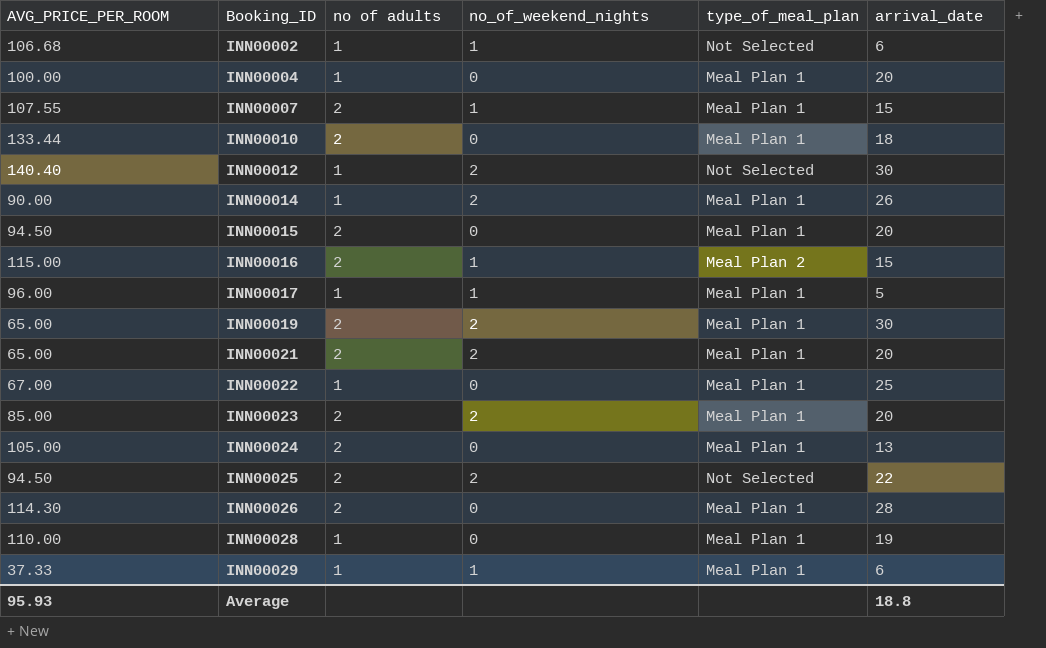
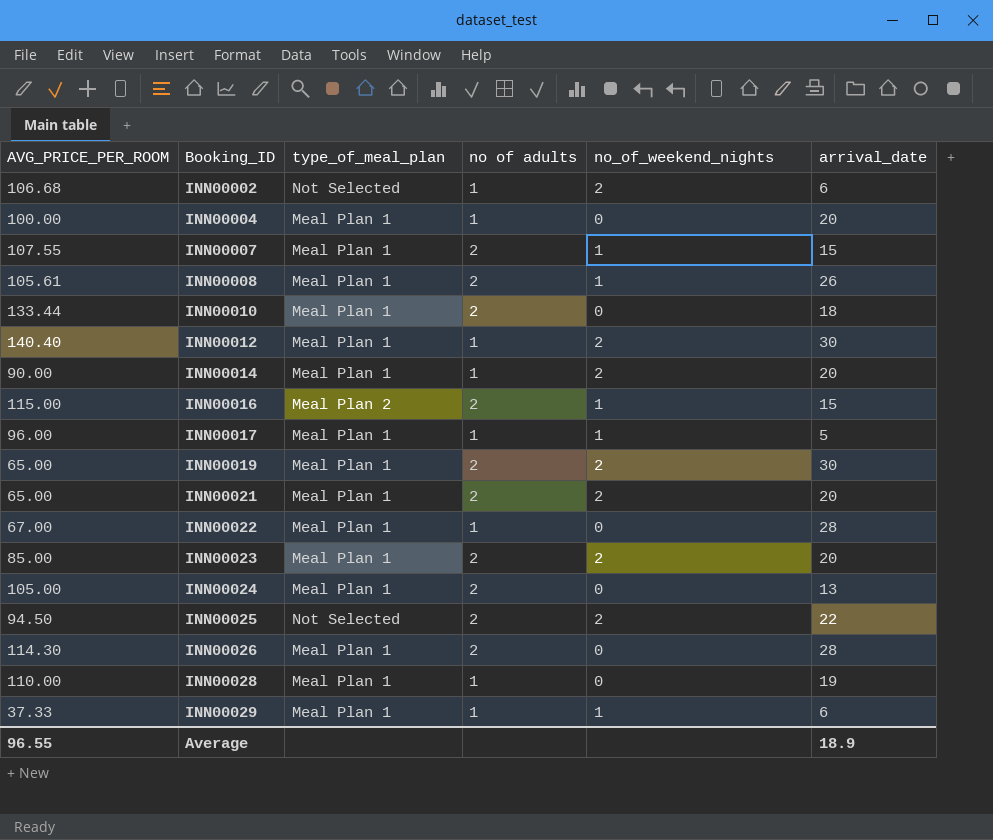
column type_of_meal_plan | position: 5 -> 3
row INN00015: 94.50 | 2 | 0 | Meal Plan 1 | 20 -> none
INN00002 | no_of_weekend_nights: 1 -> 2
row INN00008: none -> 105.61 | Meal Plan 1 | 2 | 1 | 26
INN00012 | type_of_meal_plan: Not Selected -> Meal Plan 1
INN00014 | arrival_date: 26 -> 20
INN00022 | arrival_date: 25 -> 28
Average | AVG_PRICE_PER_ROOM: 95.93 -> 96.55
Average | arrival_date: 18.8 -> 18.9

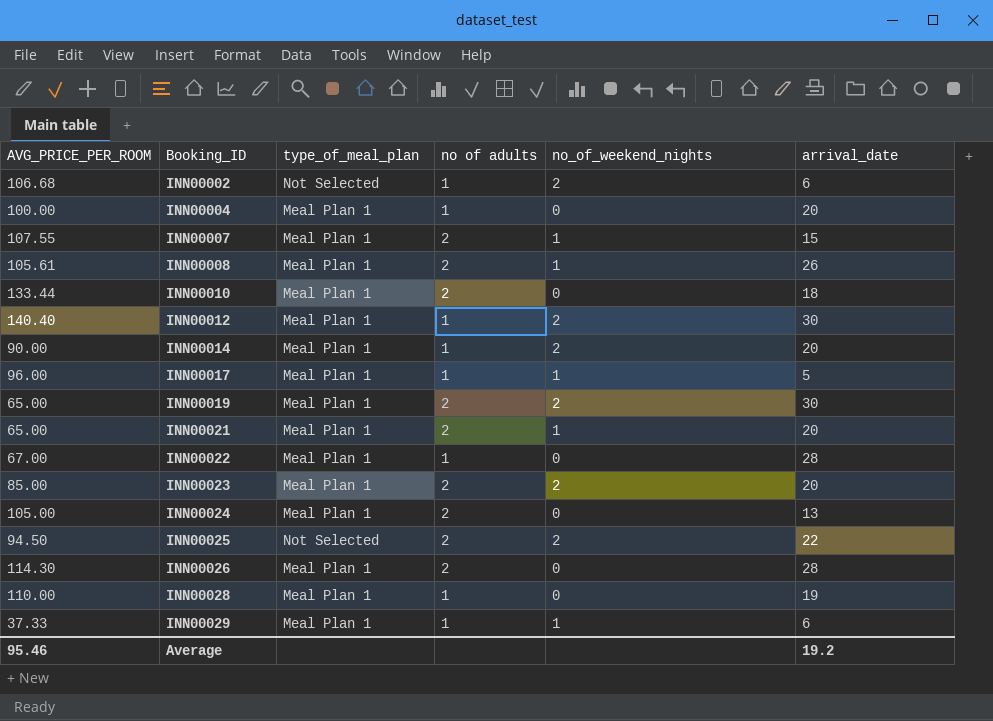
row INN00016: 115.00 | Meal Plan 2 | 2 | 1 | 15 -> none
INN00021 | no_of_weekend_nights: 2 -> 1
Average | AVG_PRICE_PER_ROOM: 96.55 -> 95.46
Average | arrival_date: 18.9 -> 19.2

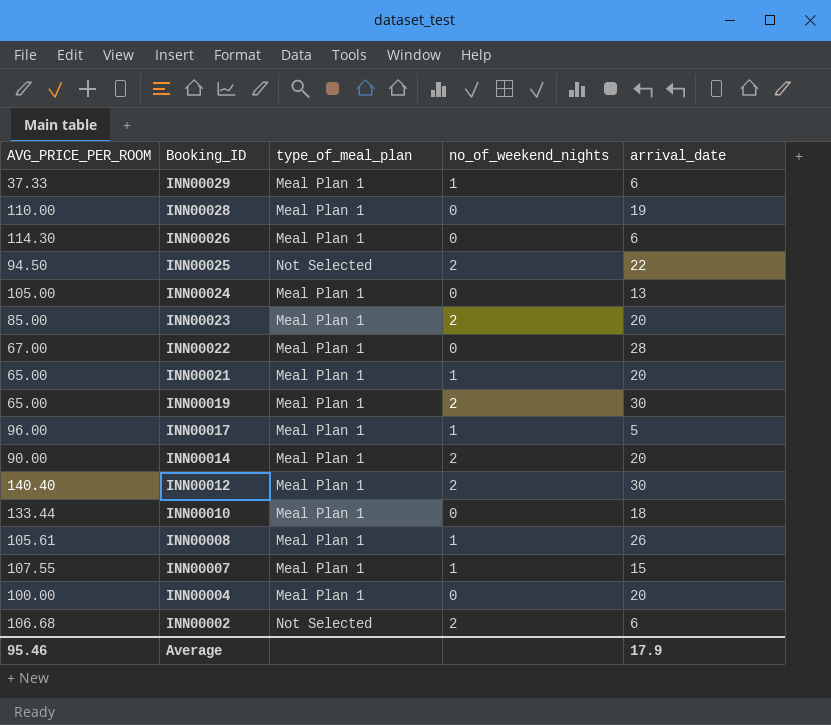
row order: Booking_ID ascending -> Booking_ID descending
column no of adults | position: 4 -> none
INN00026 | arrival_date: 28 -> 6
Average | arrival_date: 19.2 -> 17.9

